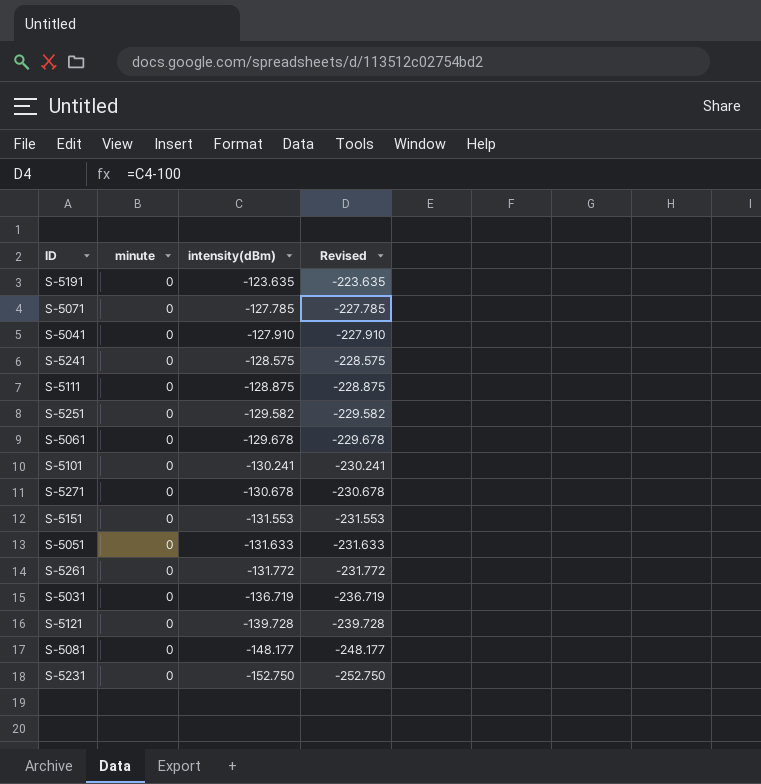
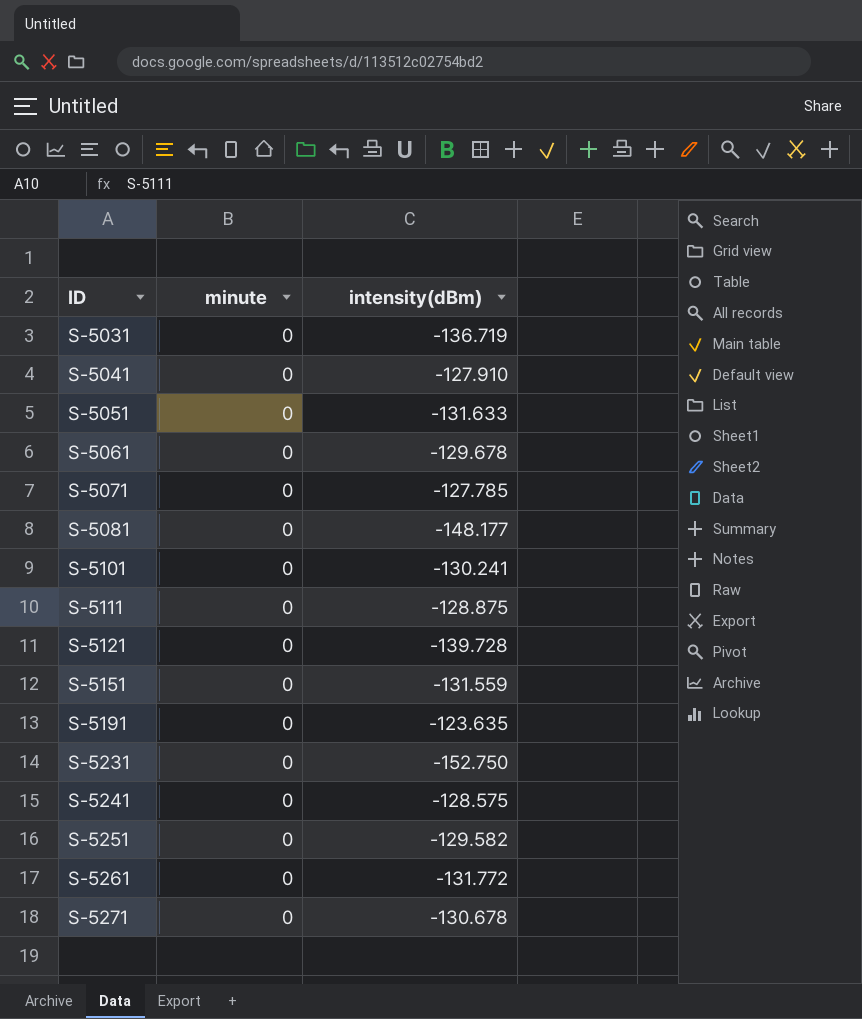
row order: intensity(dBm) descending -> ID ascending
column Revised | formula: [intensity(dBm)] - 100 -> none
S-5151 | intensity(dBm): -131.553 -> -131.559

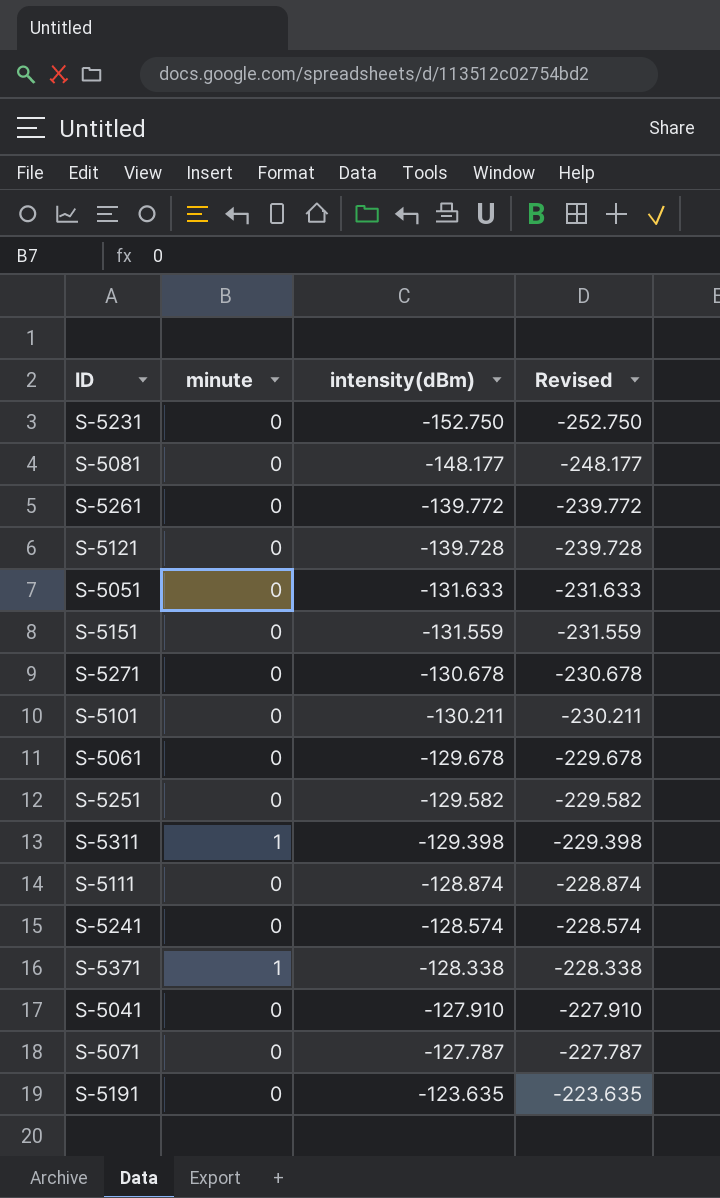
row order: ID ascending -> intensity(dBm) ascending
column Revised | formula: none -> [intensity(dBm)] - 100
row S-5031: 0 | -136.719 -> none
S-5261 | intensity(dBm): -131.772 -> -139.772
S-5101 | intensity(dBm): -130.241 -> -130.211
row S-5311: none -> 1 | -129.398 | -229.398
S-5111 | intensity(dBm): -128.875 -> -128.874
S-5241 | intensity(dBm): -128.575 -> -128.574
row S-5371: none -> 1 | -128.338 | -228.338
S-5071 | intensity(dBm): -127.785 -> -127.787

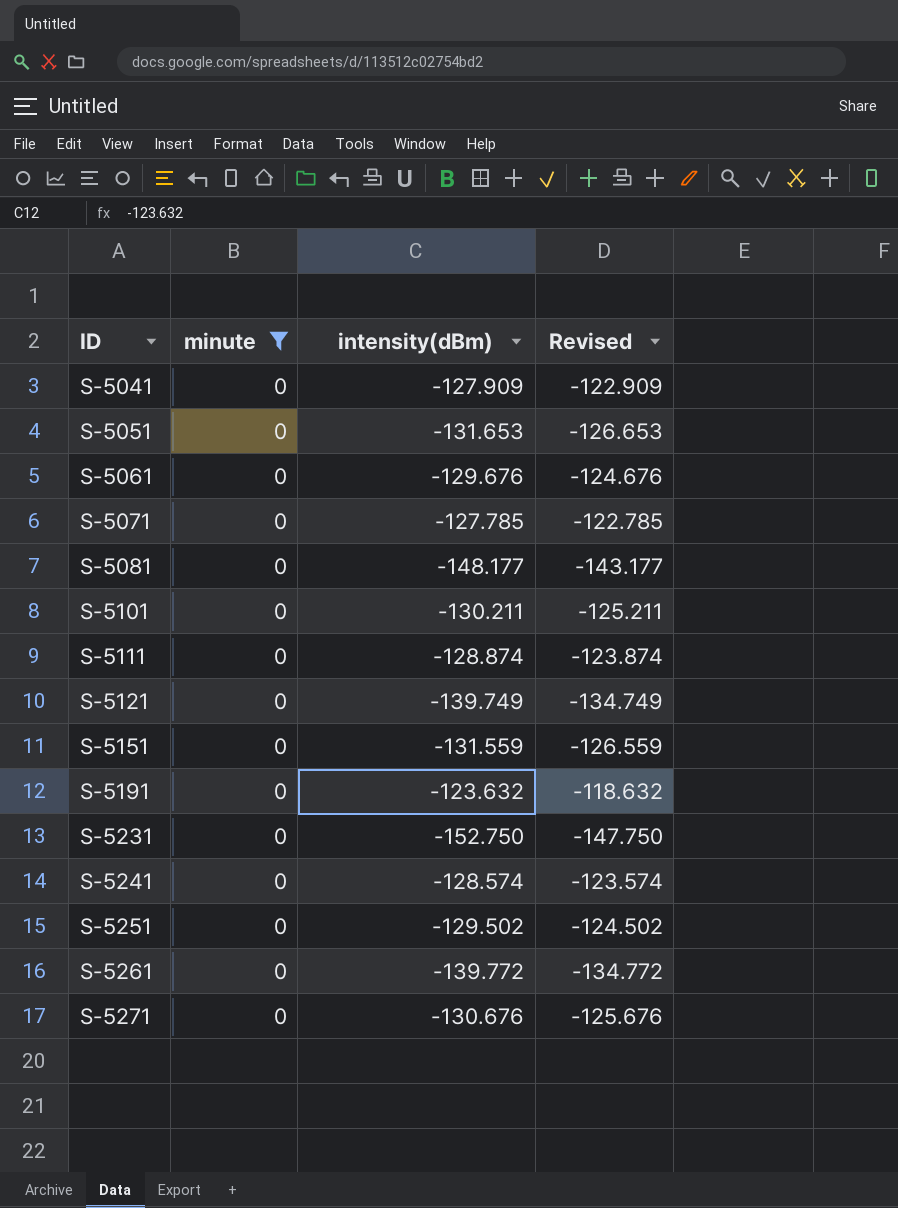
filter: none -> minute = 0
row order: intensity(dBm) ascending -> ID ascending
column Revised | formula: [intensity(dBm)] - 100 -> [intensity(dBm)] + 5
S-5041 | intensity(dBm): -127.910 -> -127.909
S-5051 | intensity(dBm): -131.633 -> -131.653
S-5061 | intensity(dBm): -129.678 -> -129.676
S-5071 | intensity(dBm): -127.787 -> -127.785
S-5121 | intensity(dBm): -139.728 -> -139.749
S-5191 | intensity(dBm): -123.635 -> -123.632
S-5251 | intensity(dBm): -129.582 -> -129.502
S-5271 | intensity(dBm): -130.678 -> -130.676

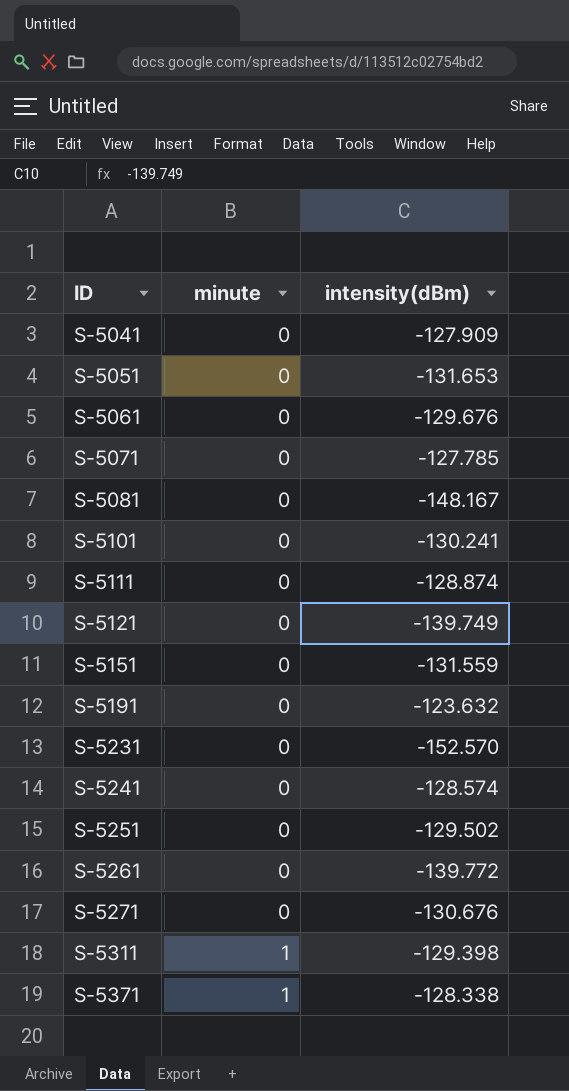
filter: minute = 0 -> none
column Revised | formula: [intensity(dBm)] + 5 -> none
S-5081 | intensity(dBm): -148.177 -> -148.167
S-5101 | intensity(dBm): -130.211 -> -130.241
S-5231 | intensity(dBm): -152.750 -> -152.570

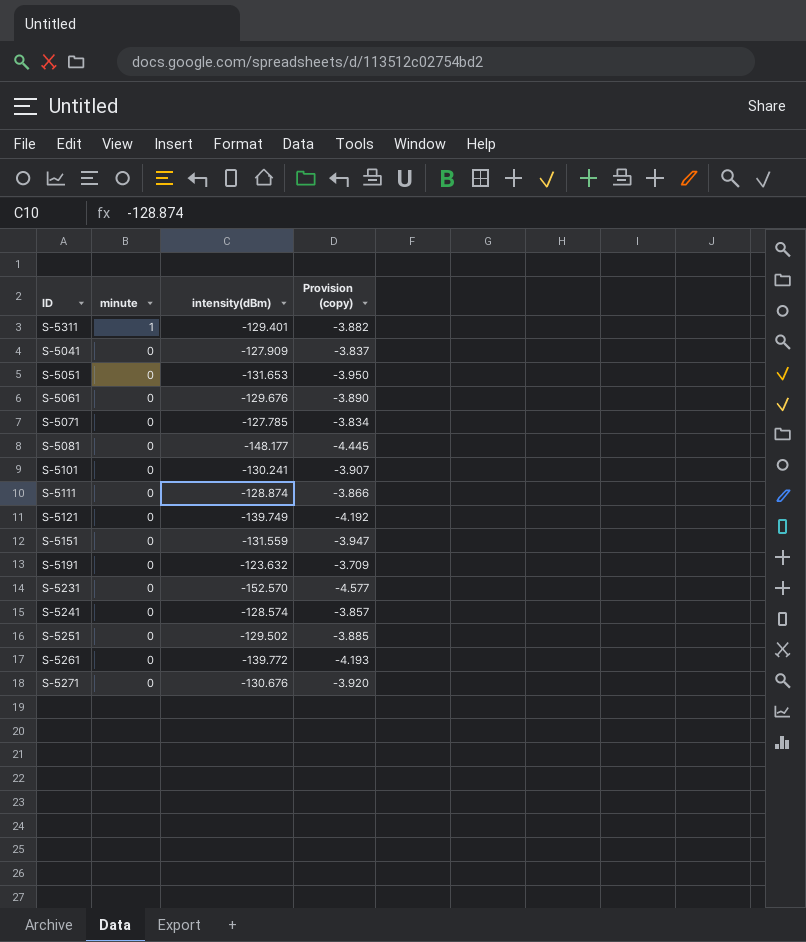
row order: ID ascending -> minute descending
column Provision (copy) | formula: none -> [intensity(dBm)] * 0.03
row S-5371: 1 | -128.338 -> none
S-5311 | intensity(dBm): -129.398 -> -129.401
S-5081 | intensity(dBm): -148.167 -> -148.177

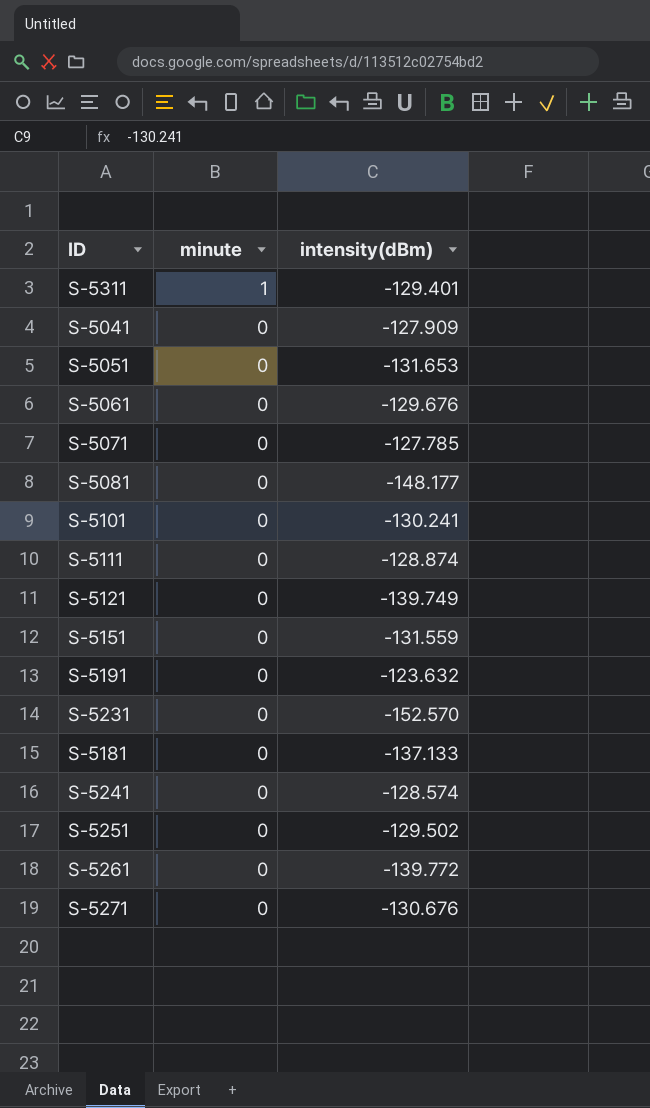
column Provision (copy) | formula: [intensity(dBm)] * 0.03 -> none
row S-5181: none -> 0 | -137.133

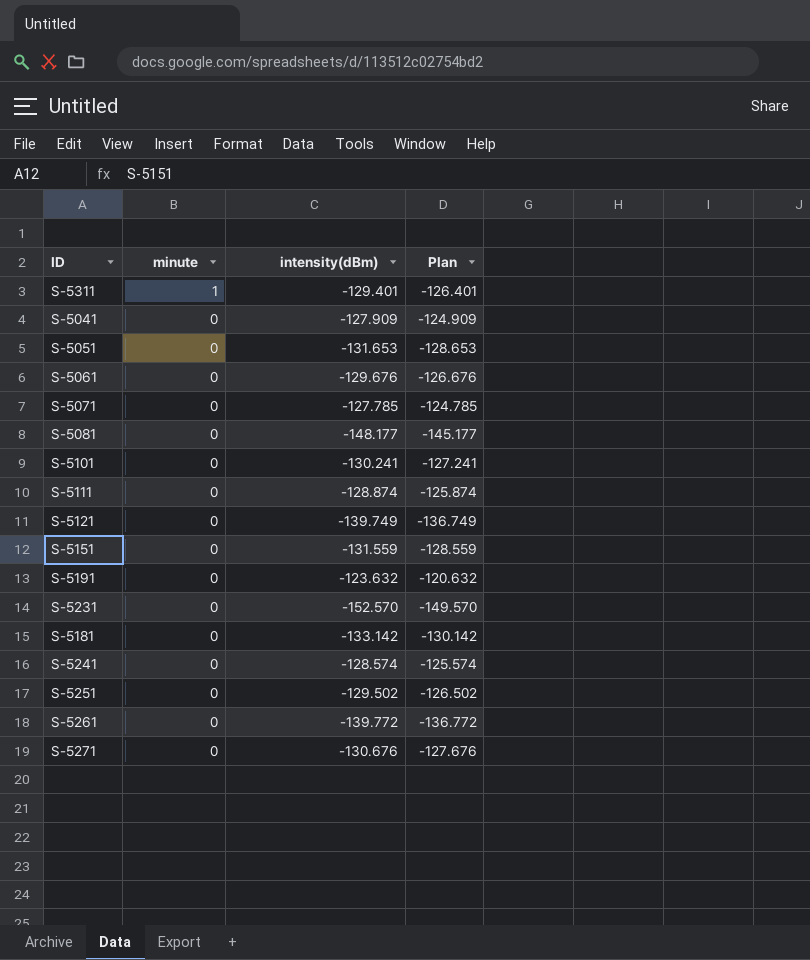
column Plan | formula: none -> [intensity(dBm)] + 3
S-5181 | intensity(dBm): -137.133 -> -133.142

